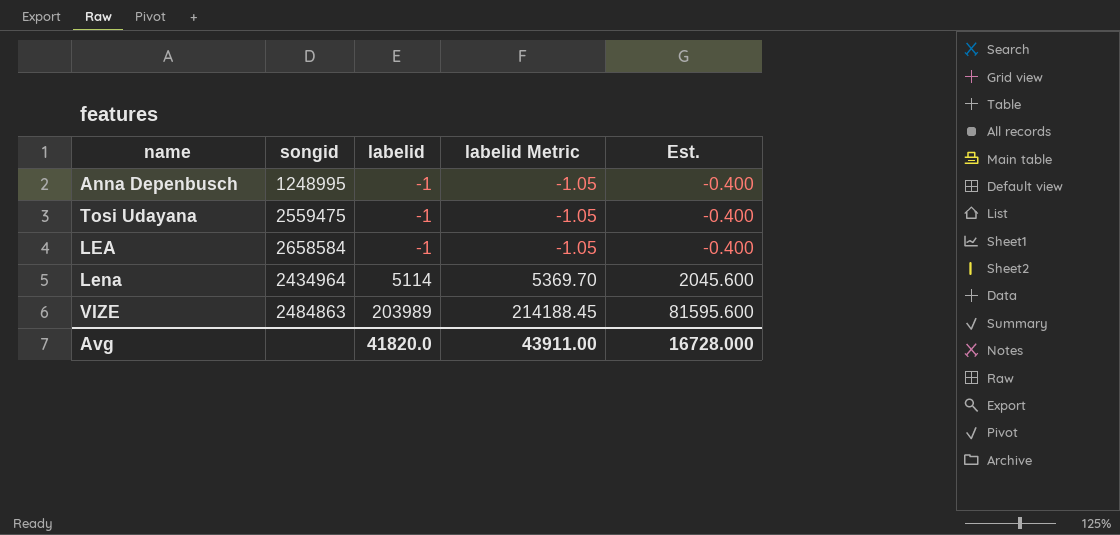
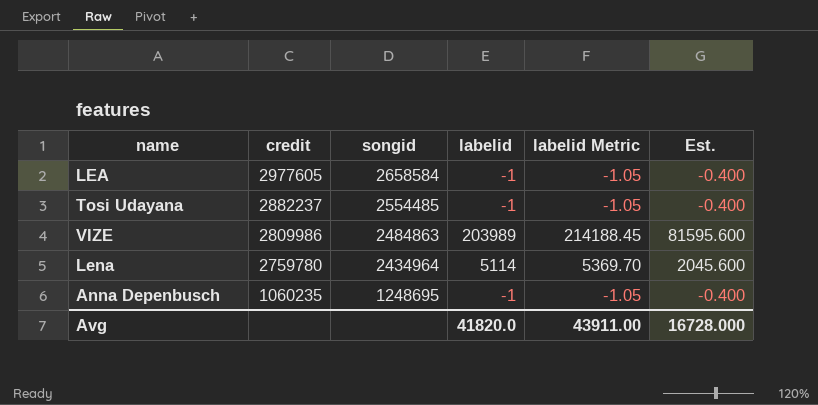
row order: labelid ascending -> credit descending
column credit | position: none -> 2
Tosi Udayana | songid: 2559475 -> 2554485
Anna Depenbusch | songid: 1248995 -> 1248695

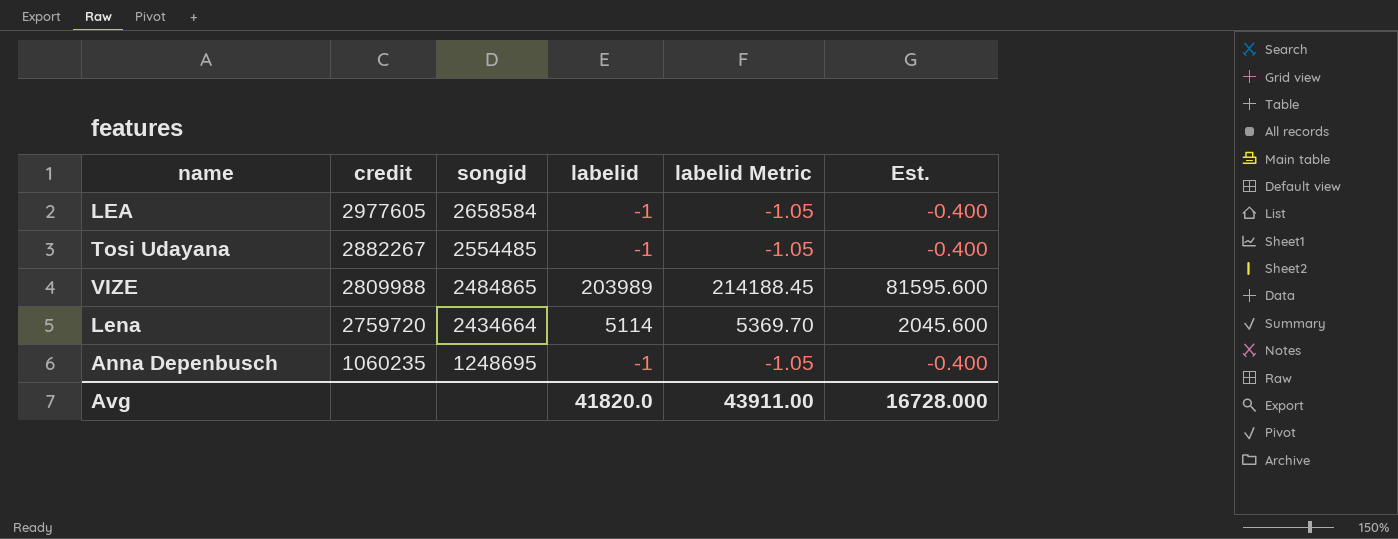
Tosi Udayana | credit: 2882237 -> 2882267
VIZE | credit: 2809986 -> 2809988
VIZE | songid: 2484863 -> 2484865
Lena | credit: 2759780 -> 2759720
Lena | songid: 2434964 -> 2434664

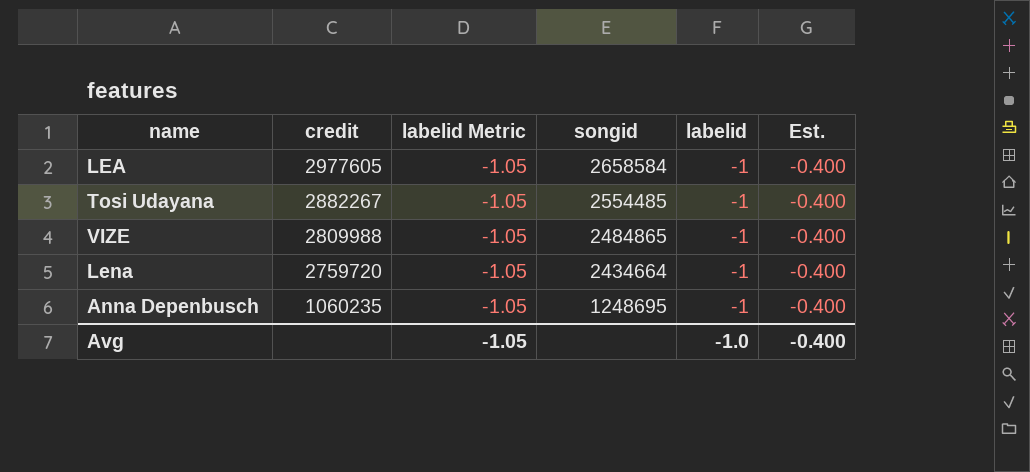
column labelid Metric | position: 5 -> 3
VIZE | labelid Metric: 214188.45 -> -1.05
VIZE | labelid: 203989 -> -1
VIZE | Est.: 81595.600 -> -0.400
Lena | labelid Metric: 5369.70 -> -1.05
Lena | labelid: 5114 -> -1
Lena | Est.: 2045.600 -> -0.400
Avg | labelid Metric: 43911.00 -> -1.05
Avg | labelid: 41820.0 -> -1.0
Avg | Est.: 16728.000 -> -0.400

